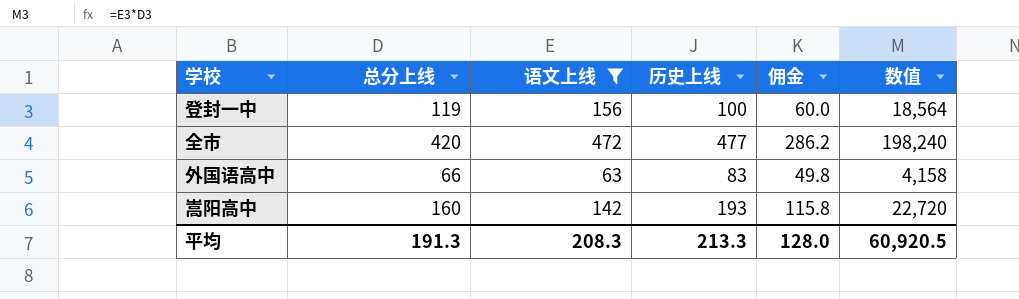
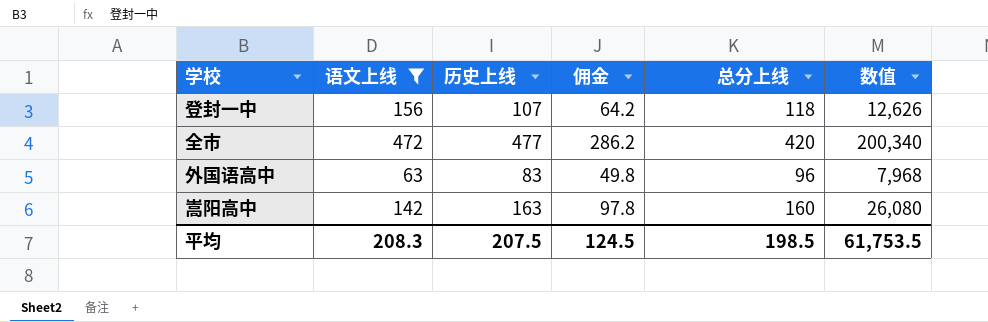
column 总分上线 | position: 2 -> 5
column 数值 | formula: [总分上线] * [语文上线] -> [历史上线] * [总分上线]
登封一中 | 历史上线: 100 -> 107
登封一中 | 佣金: 60.0 -> 64.2
登封一中 | 总分上线: 119 -> 118
外国语高中 | 总分上线: 66 -> 96
嵩阳高中 | 历史上线: 193 -> 163
嵩阳高中 | 佣金: 115.8 -> 97.8
平均 | 历史上线: 213.3 -> 207.5
平均 | 佣金: 128.0 -> 124.5
平均 | 总分上线: 191.3 -> 198.5
平均 | 数值: 60,920.5 -> 61,753.5

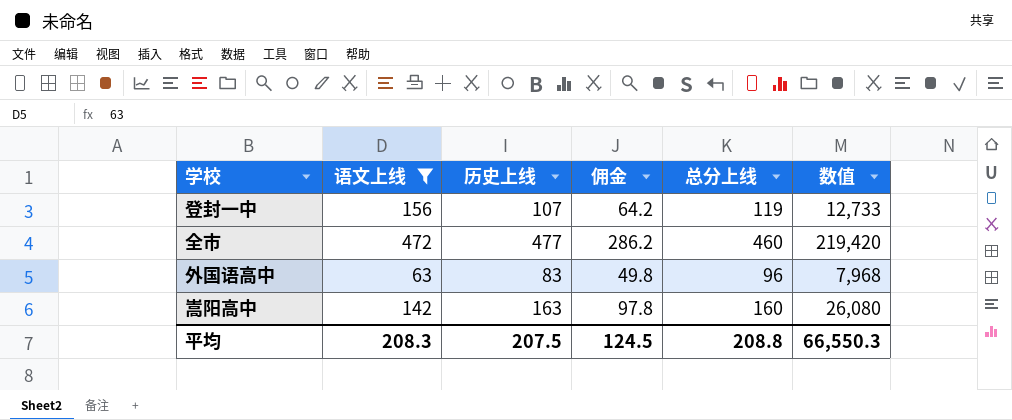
登封一中 | 总分上线: 118 -> 119
登封一中 | 数值: 12,626 -> 12,733
全市 | 总分上线: 420 -> 460
全市 | 数值: 200,340 -> 219,420
平均 | 总分上线: 198.5 -> 208.8
平均 | 数值: 61,753.5 -> 66,550.3

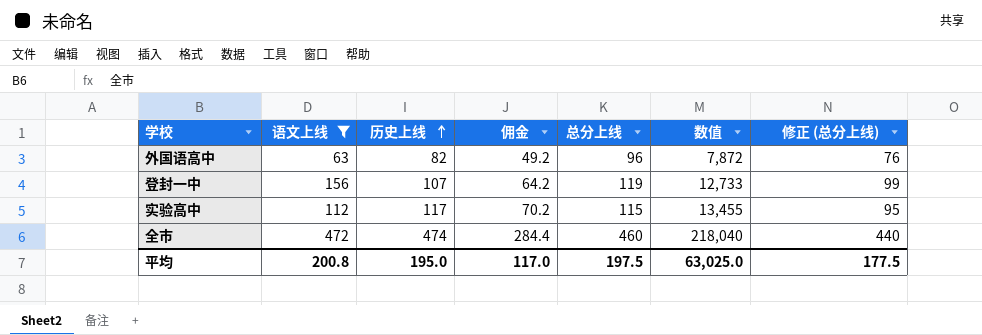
row order: none -> 历史上线 ascending
column 修正 (总分上线) | formula: none -> [总分上线] - 20
row 嵩阳高中: 142 | 163 | 97.8 | 160 | 26,080 -> none
外国语高中 | 历史上线: 83 -> 82
外国语高中 | 佣金: 49.8 -> 49.2
外国语高中 | 数值: 7,968 -> 7,872
row 实验高中: none -> 112 | 117 | 70.2 | 115 | 13,455 | 95
全市 | 历史上线: 477 -> 474
全市 | 佣金: 286.2 -> 284.4
全市 | 数值: 219,420 -> 218,040
平均 | 语文上线: 208.3 -> 200.8
平均 | 历史上线: 207.5 -> 195.0
平均 | 佣金: 124.5 -> 117.0
平均 | 总分上线: 208.8 -> 197.5
平均 | 数值: 66,550.3 -> 63,025.0

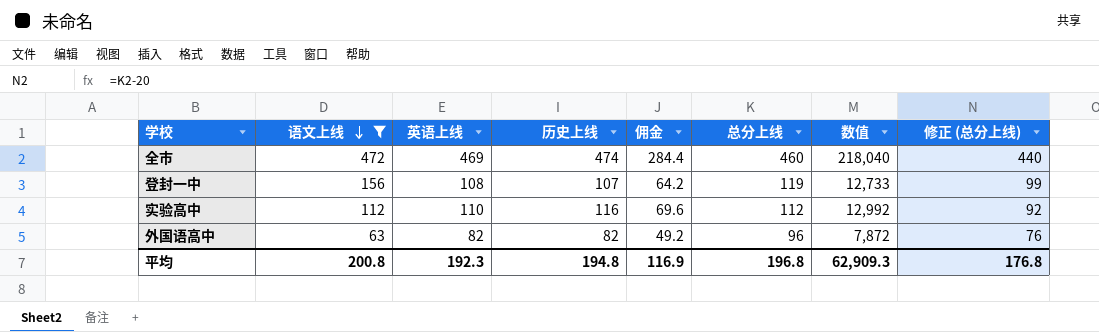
row order: 历史上线 ascending -> 语文上线 descending
column 英语上线 | position: none -> 3
实验高中 | 历史上线: 117 -> 116
实验高中 | 佣金: 70.2 -> 69.6
实验高中 | 总分上线: 115 -> 112
实验高中 | 数值: 13,455 -> 12,992
实验高中 | 修正 (总分上线): 95 -> 92
平均 | 历史上线: 195.0 -> 194.8
平均 | 佣金: 117.0 -> 116.9
平均 | 总分上线: 197.5 -> 196.8
平均 | 数值: 63,025.0 -> 62,909.3
平均 | 修正 (总分上线): 177.5 -> 176.8

